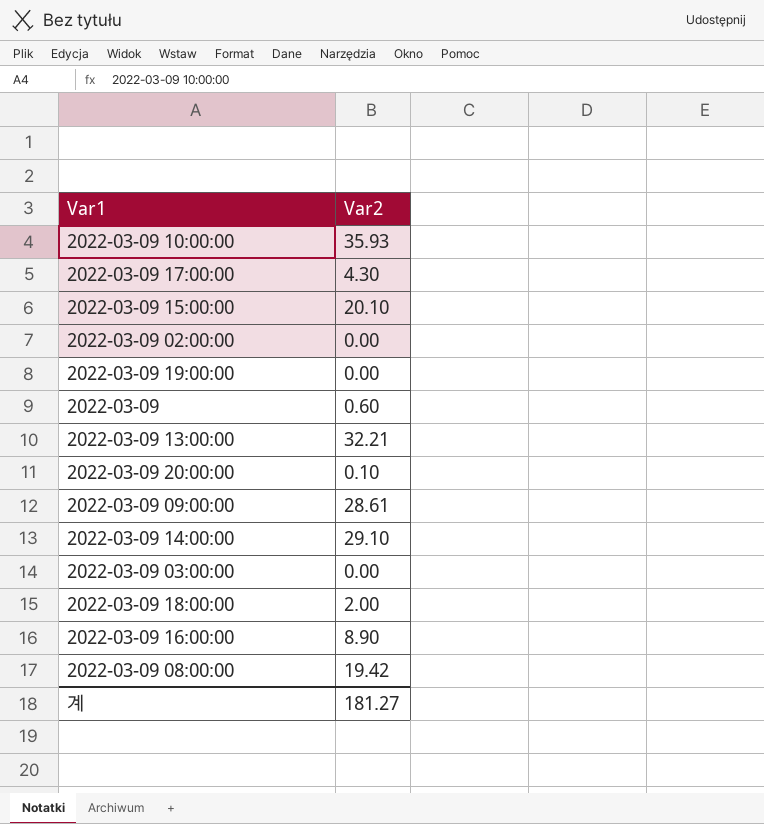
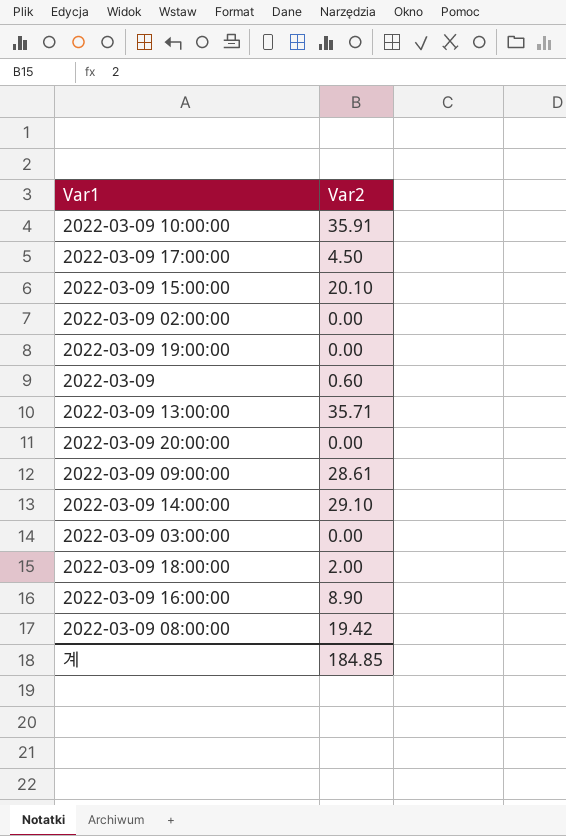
2022-03-09 10:00:00 | Var2: 35.93 -> 35.91
2022-03-09 17:00:00 | Var2: 4.30 -> 4.50
2022-03-09 13:00:00 | Var2: 32.21 -> 35.71
2022-03-09 20:00:00 | Var2: 0.10 -> 0.00
계 | Var2: 181.27 -> 184.85

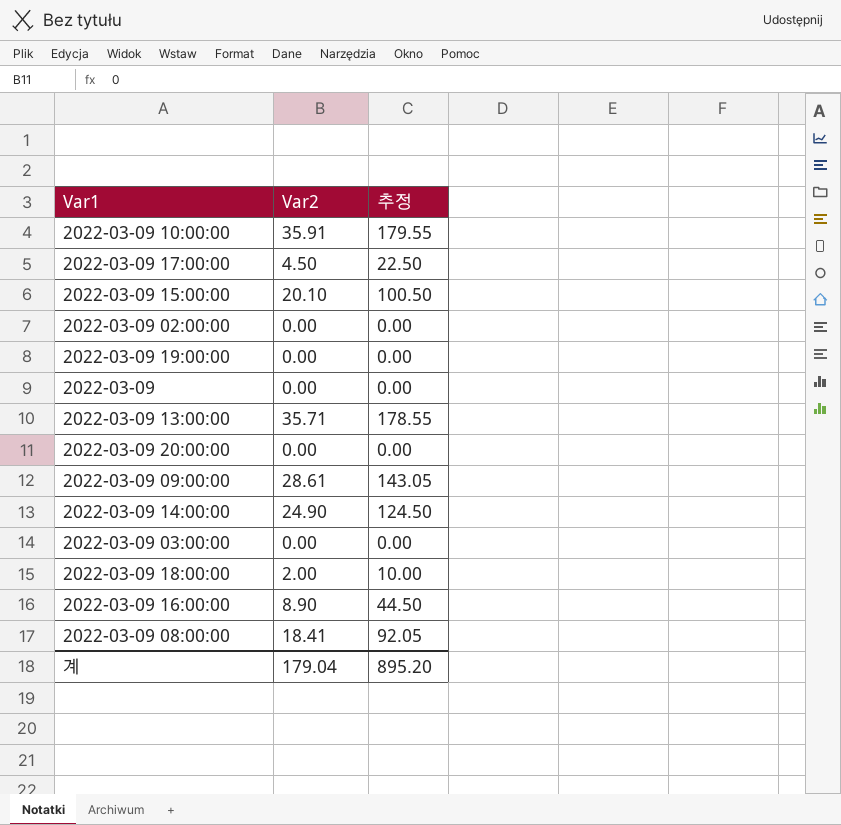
column 추정 | formula: none -> [Var2] * 5
2022-03-09 | Var2: 0.60 -> 0.00
2022-03-09 14:00:00 | Var2: 29.10 -> 24.90
2022-03-09 08:00:00 | Var2: 19.42 -> 18.41
계 | Var2: 184.85 -> 179.04

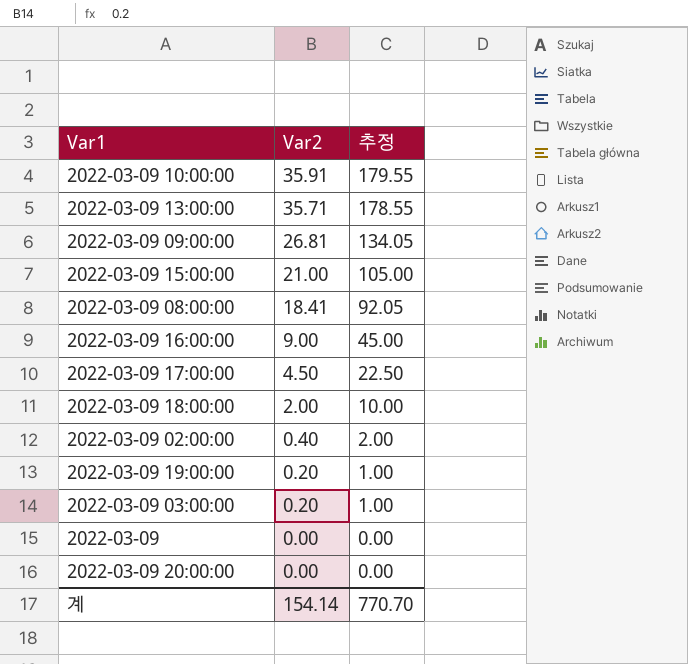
row order: none -> Var2 descending
row 2022-03-09 14:00:00: 24.90 | 124.50 -> none
2022-03-09 09:00:00 | Var2: 28.61 -> 26.81
2022-03-09 09:00:00 | 추정: 143.05 -> 134.05
2022-03-09 15:00:00 | Var2: 20.10 -> 21.00
2022-03-09 15:00:00 | 추정: 100.50 -> 105.00
2022-03-09 16:00:00 | Var2: 8.90 -> 9.00
2022-03-09 16:00:00 | 추정: 44.50 -> 45.00
2022-03-09 02:00:00 | Var2: 0.00 -> 0.40
2022-03-09 02:00:00 | 추정: 0.00 -> 2.00
2022-03-09 19:00:00 | Var2: 0.00 -> 0.20
2022-03-09 19:00:00 | 추정: 0.00 -> 1.00
2022-03-09 03:00:00 | Var2: 0.00 -> 0.20
2022-03-09 03:00:00 | 추정: 0.00 -> 1.00
계 | Var2: 179.04 -> 154.14
계 | 추정: 895.20 -> 770.70

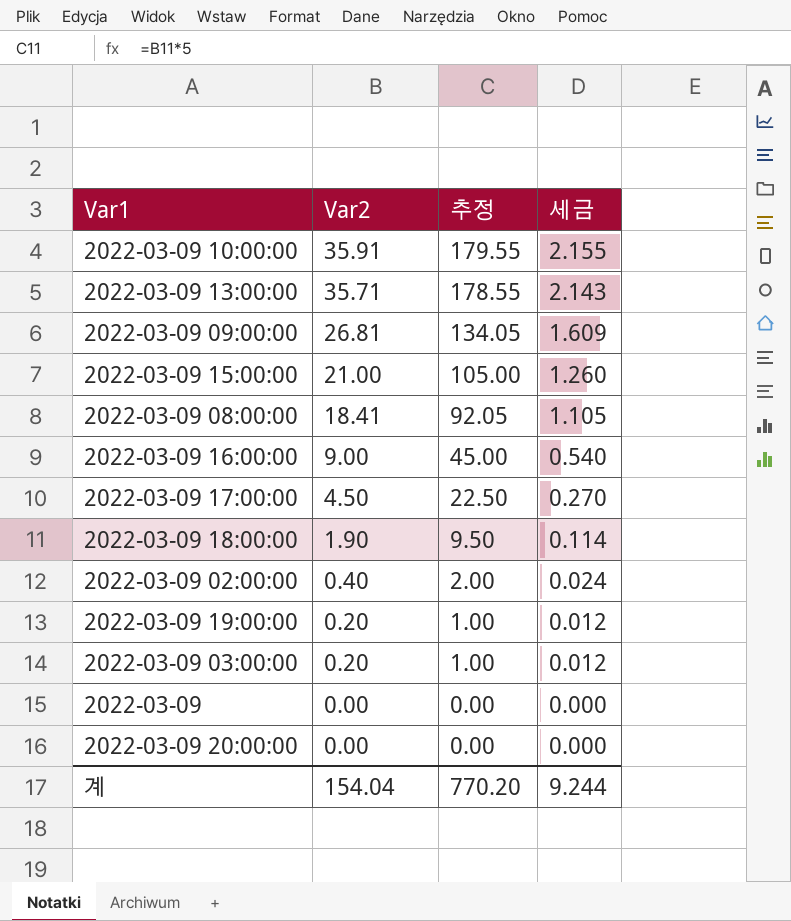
column 세금 | formula: none -> [Var2] * 0.06
2022-03-09 18:00:00 | Var2: 2.00 -> 1.90
2022-03-09 18:00:00 | 추정: 10.00 -> 9.50
계 | Var2: 154.14 -> 154.04
계 | 추정: 770.70 -> 770.20

